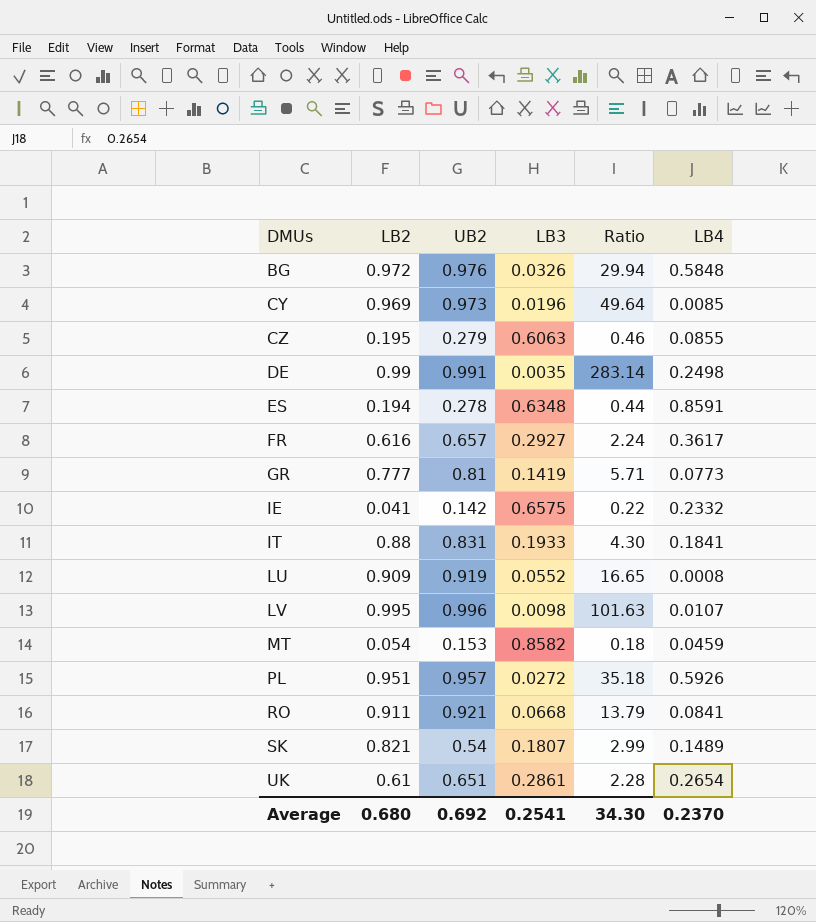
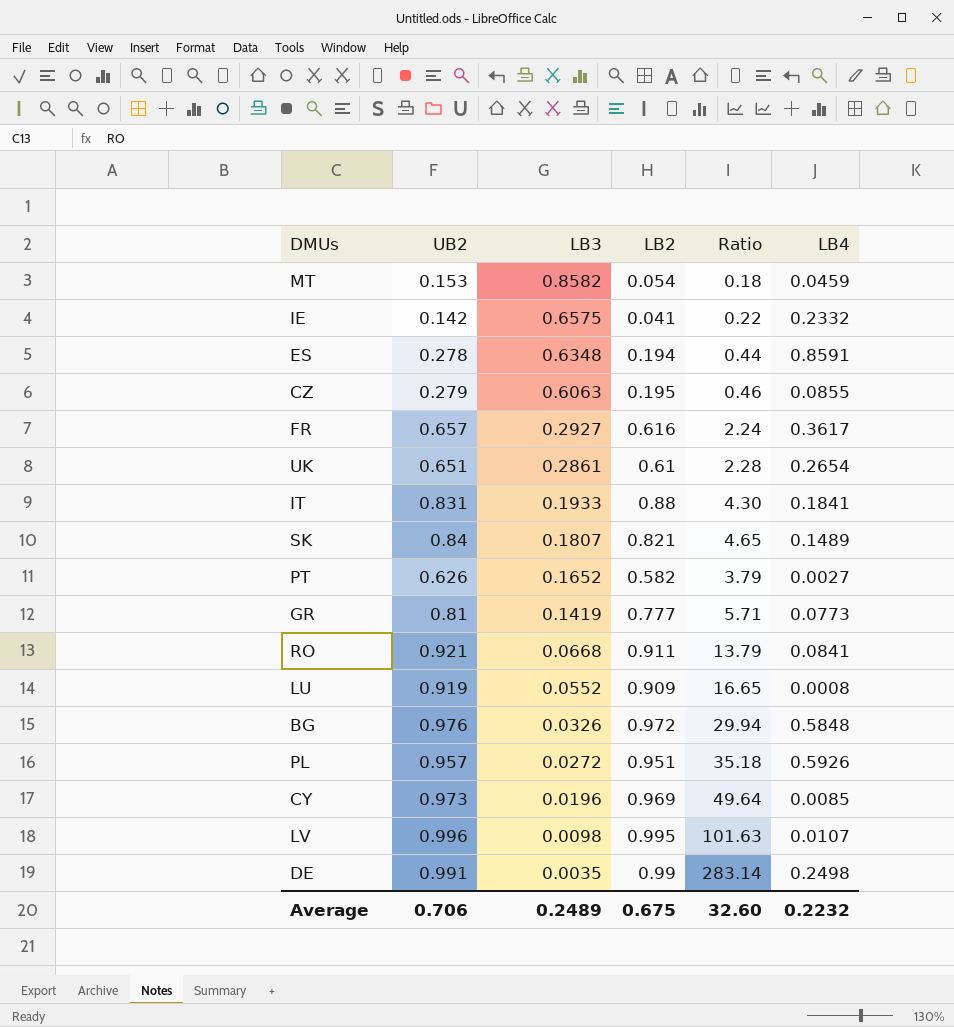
row order: DMUs ascending -> LB3 descending
column LB2 | position: 2 -> 4
SK | UB2: 0.54 -> 0.84
SK | Ratio: 2.99 -> 4.65
row PT: none -> 0.626 | 0.1652 | 0.582 | 3.79 | 0.0027
Average | UB2: 0.692 -> 0.706
Average | LB3: 0.2541 -> 0.2489
Average | LB2: 0.680 -> 0.675
Average | Ratio: 34.30 -> 32.60
Average | LB4: 0.2370 -> 0.2232

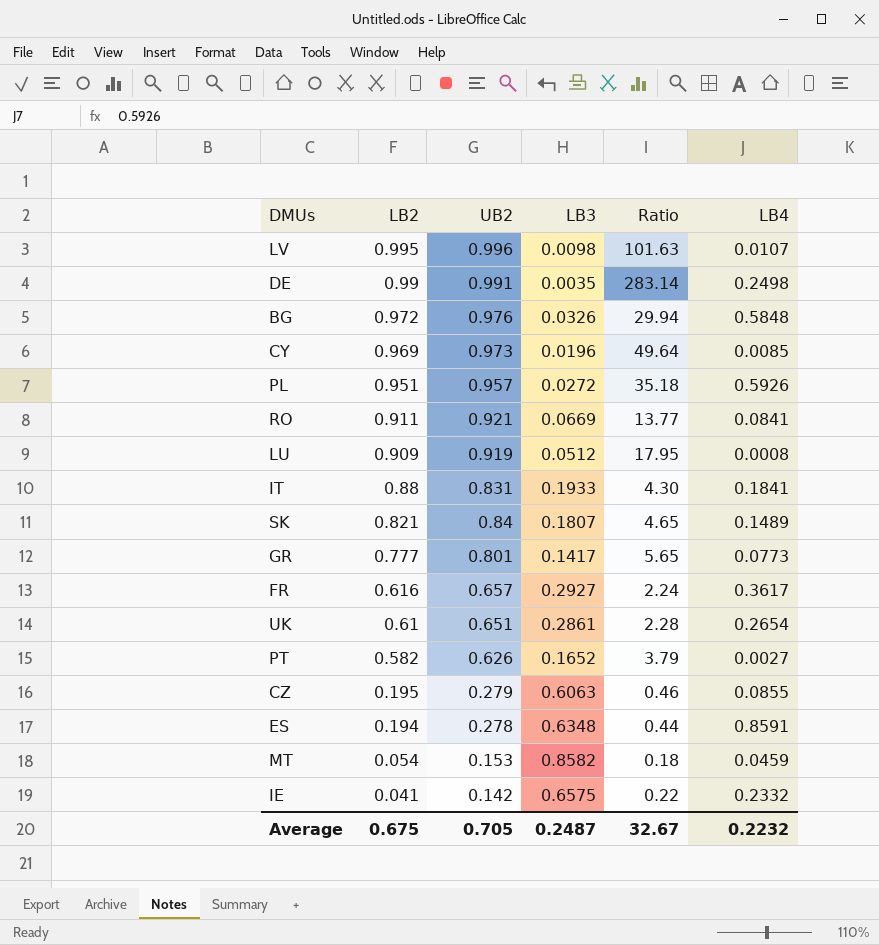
row order: LB3 descending -> LB2 descending
column LB2 | position: 4 -> 2
RO | LB3: 0.0668 -> 0.0669
RO | Ratio: 13.79 -> 13.77
LU | LB3: 0.0552 -> 0.0512
LU | Ratio: 16.65 -> 17.95
GR | UB2: 0.81 -> 0.801
GR | LB3: 0.1419 -> 0.1417
GR | Ratio: 5.71 -> 5.65
Average | UB2: 0.706 -> 0.705
Average | LB3: 0.2489 -> 0.2487
Average | Ratio: 32.60 -> 32.67

